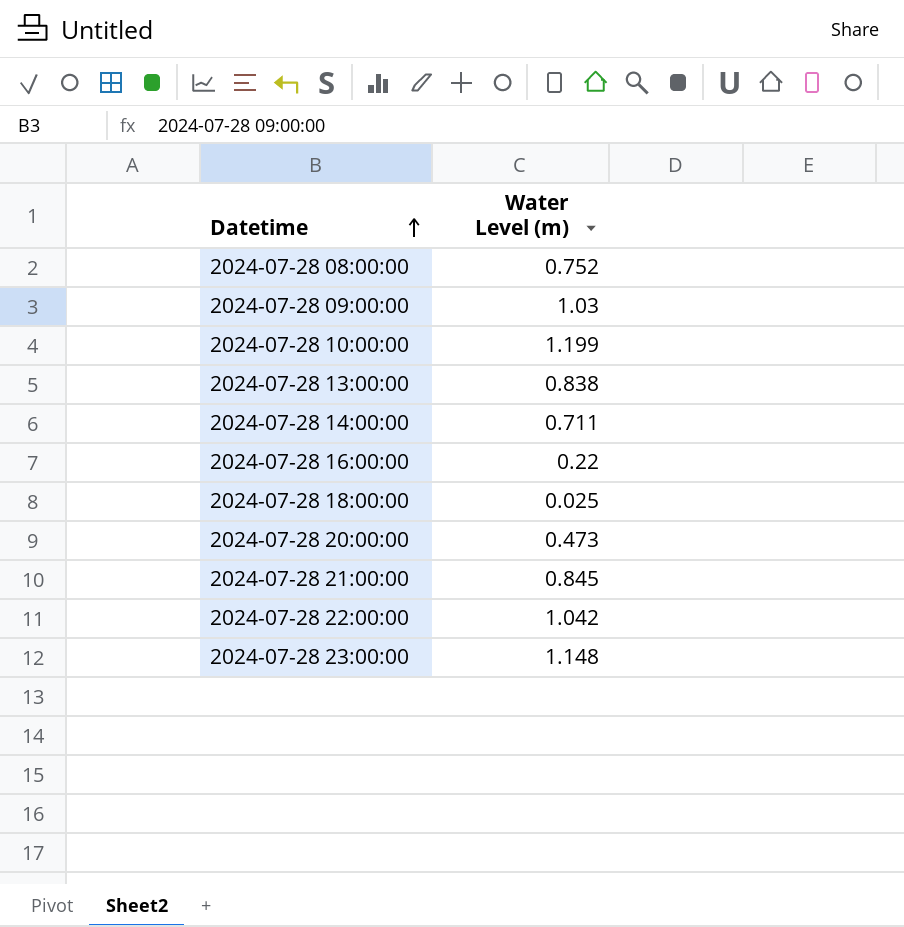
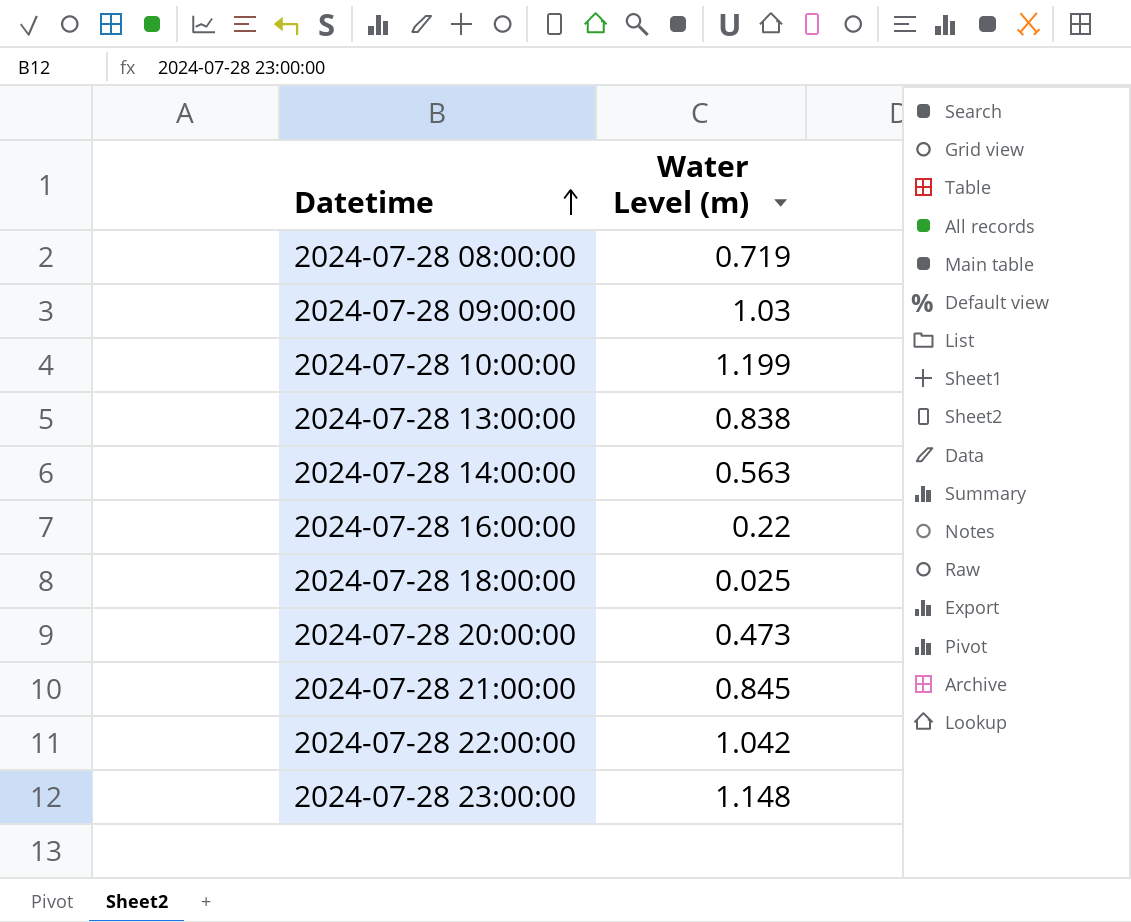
2024-07-28 08:00:00 | Water Level (m): 0.752 -> 0.719
2024-07-28 14:00:00 | Water Level (m): 0.711 -> 0.563

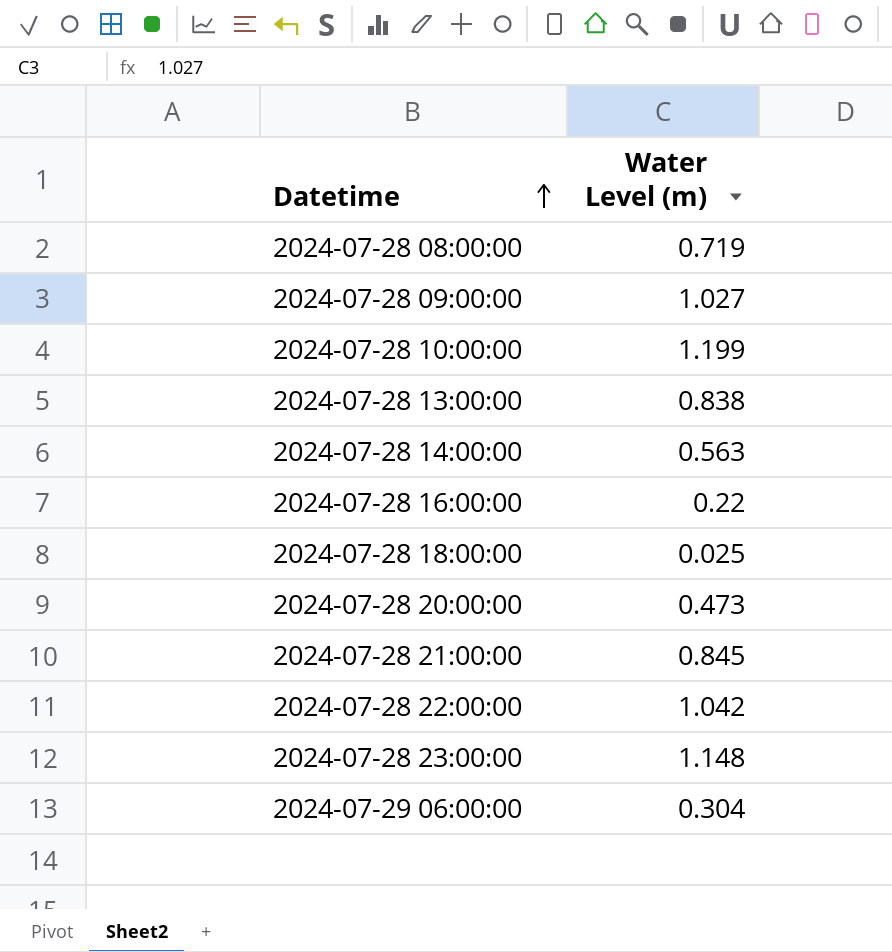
2024-07-28 09:00:00 | Water Level (m): 1.03 -> 1.027
row 2024-07-29 06:00:00: none -> 0.304

